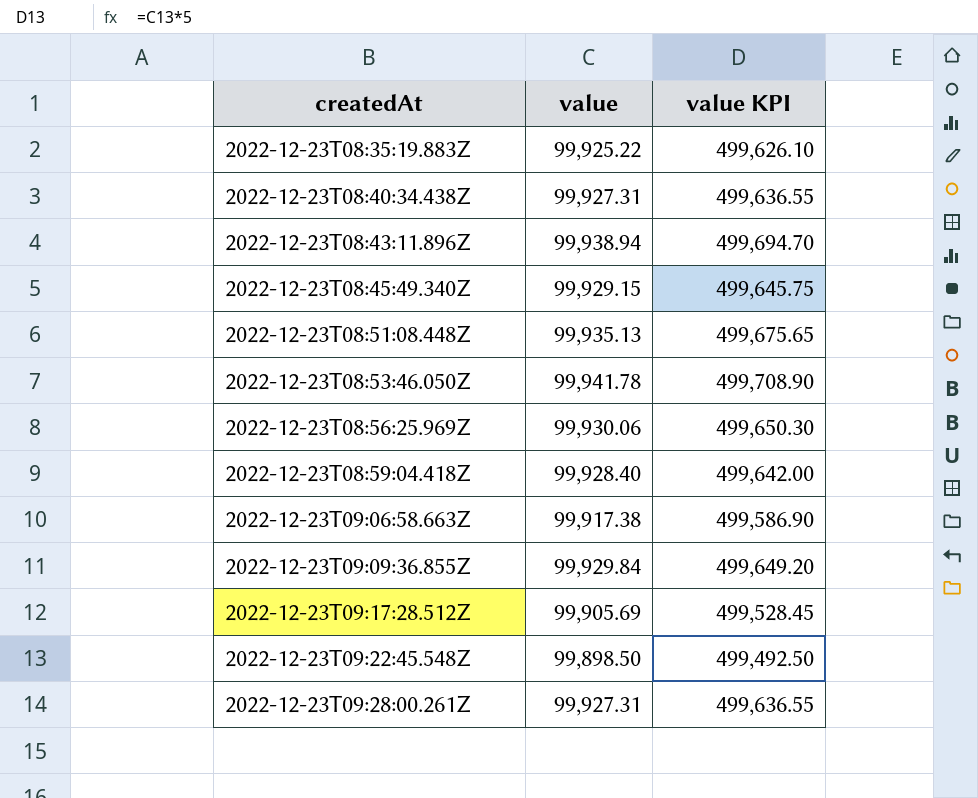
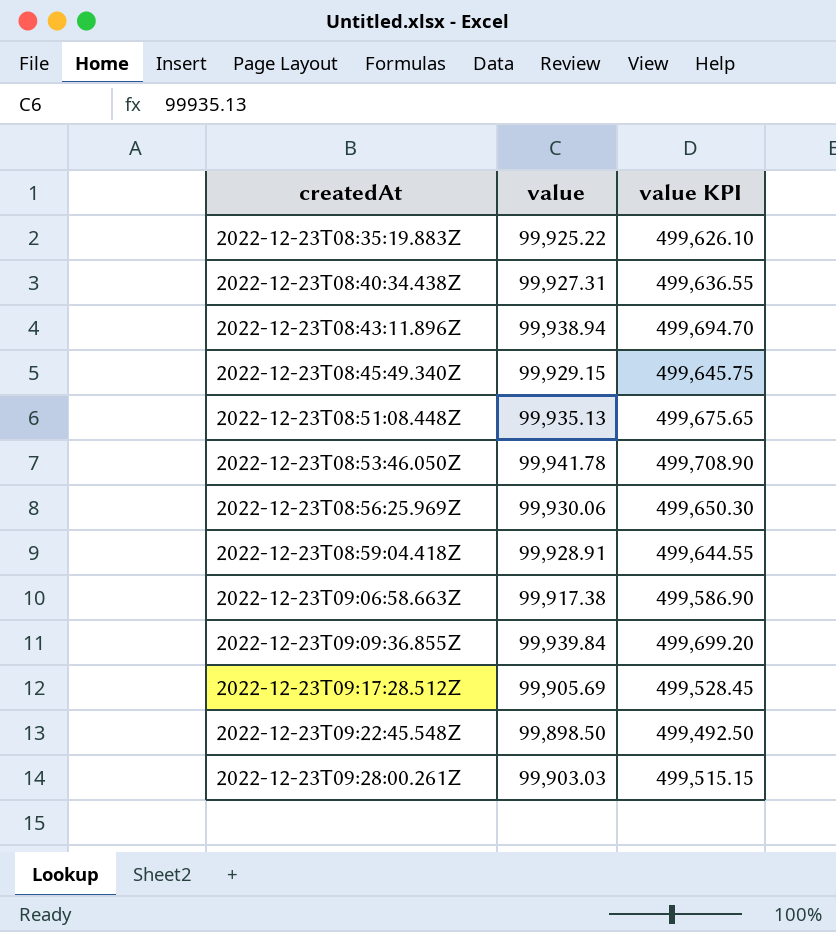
2022-12-23T08:59:04.418Z | value: 99,928.40 -> 99,928.91
2022-12-23T08:59:04.418Z | value KPI: 499,642.00 -> 499,644.55
2022-12-23T09:09:36.855Z | value: 99,929.84 -> 99,939.84
2022-12-23T09:09:36.855Z | value KPI: 499,649.20 -> 499,699.20
2022-12-23T09:28:00.261Z | value: 99,927.31 -> 99,903.03
2022-12-23T09:28:00.261Z | value KPI: 499,636.55 -> 499,515.15

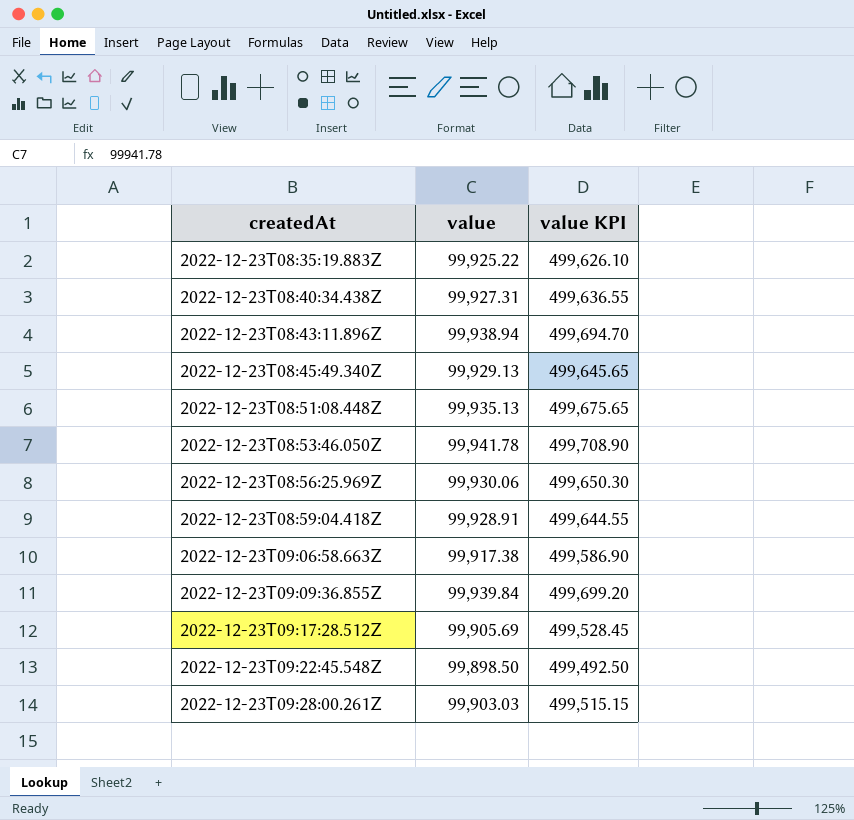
2022-12-23T08:45:49.340Z | value: 99,929.15 -> 99,929.13
2022-12-23T08:45:49.340Z | value KPI: 499,645.75 -> 499,645.65

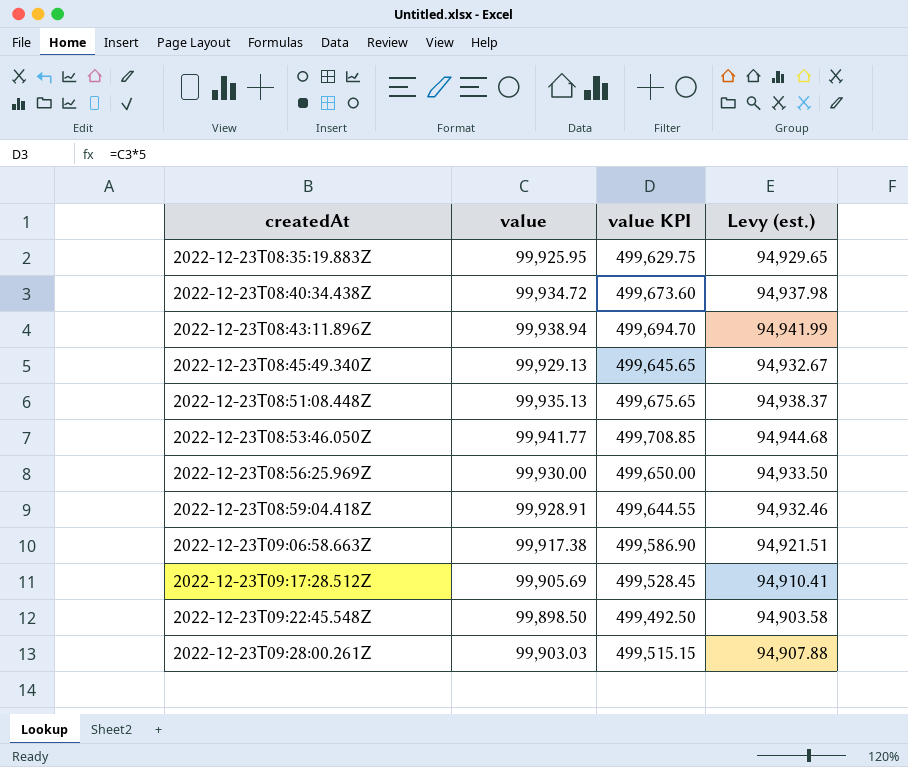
column Levy (est.) | formula: none -> [value] * 0.95
row 2022-12-23T09:09:36.855Z: 99,939.84 | 499,699.20 -> none
2022-12-23T08:35:19.883Z | value: 99,925.22 -> 99,925.95
2022-12-23T08:35:19.883Z | value KPI: 499,626.10 -> 499,629.75
2022-12-23T08:40:34.438Z | value: 99,927.31 -> 99,934.72
2022-12-23T08:40:34.438Z | value KPI: 499,636.55 -> 499,673.60
2022-12-23T08:53:46.050Z | value: 99,941.78 -> 99,941.77
2022-12-23T08:53:46.050Z | value KPI: 499,708.90 -> 499,708.85
2022-12-23T08:56:25.969Z | value: 99,930.06 -> 99,930.00
2022-12-23T08:56:25.969Z | value KPI: 499,650.30 -> 499,650.00

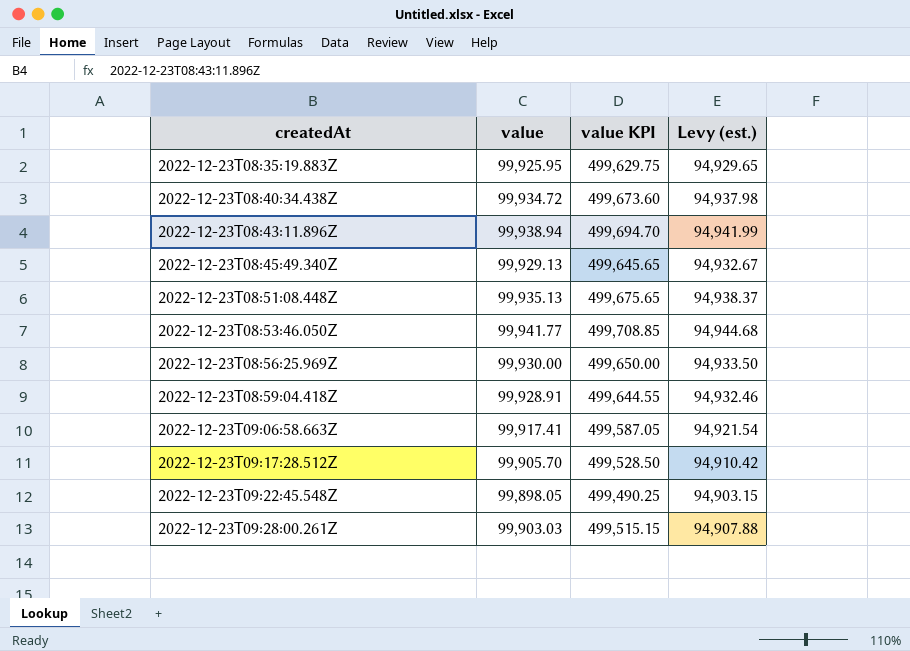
2022-12-23T09:06:58.663Z | value: 99,917.38 -> 99,917.41
2022-12-23T09:06:58.663Z | value KPI: 499,586.90 -> 499,587.05
2022-12-23T09:06:58.663Z | Levy (est.): 94,921.51 -> 94,921.54
2022-12-23T09:17:28.512Z | value: 99,905.69 -> 99,905.70
2022-12-23T09:17:28.512Z | value KPI: 499,528.45 -> 499,528.50
2022-12-23T09:17:28.512Z | Levy (est.): 94,910.41 -> 94,910.42
2022-12-23T09:22:45.548Z | value: 99,898.50 -> 99,898.05
2022-12-23T09:22:45.548Z | value KPI: 499,492.50 -> 499,490.25
2022-12-23T09:22:45.548Z | Levy (est.): 94,903.58 -> 94,903.15

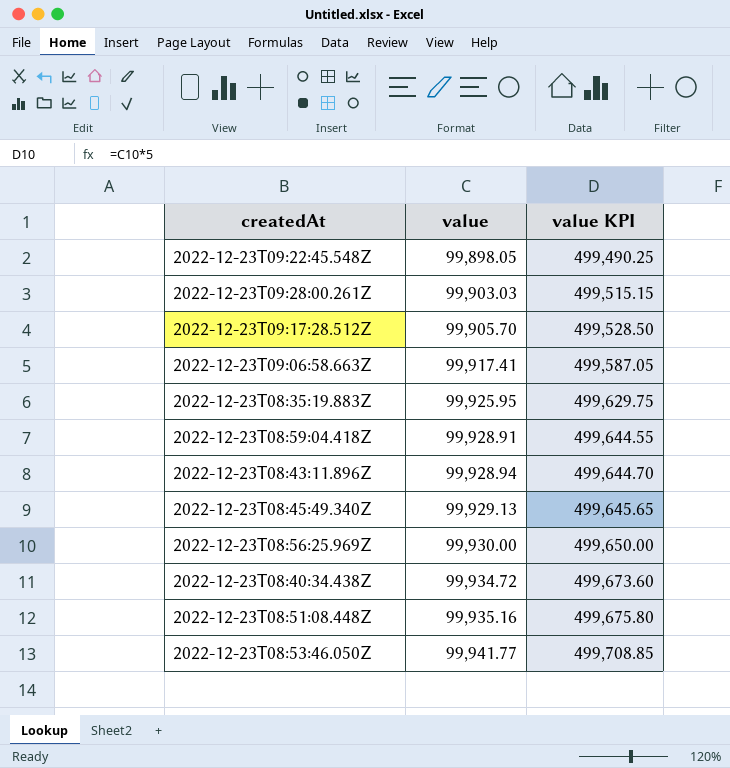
row order: createdAt ascending -> value ascending
column Levy (est.) | formula: [value] * 0.95 -> none
2022-12-23T08:43:11.896Z | value: 99,938.94 -> 99,928.94
2022-12-23T08:43:11.896Z | value KPI: 499,694.70 -> 499,644.70
2022-12-23T08:51:08.448Z | value: 99,935.13 -> 99,935.16
2022-12-23T08:51:08.448Z | value KPI: 499,675.65 -> 499,675.80

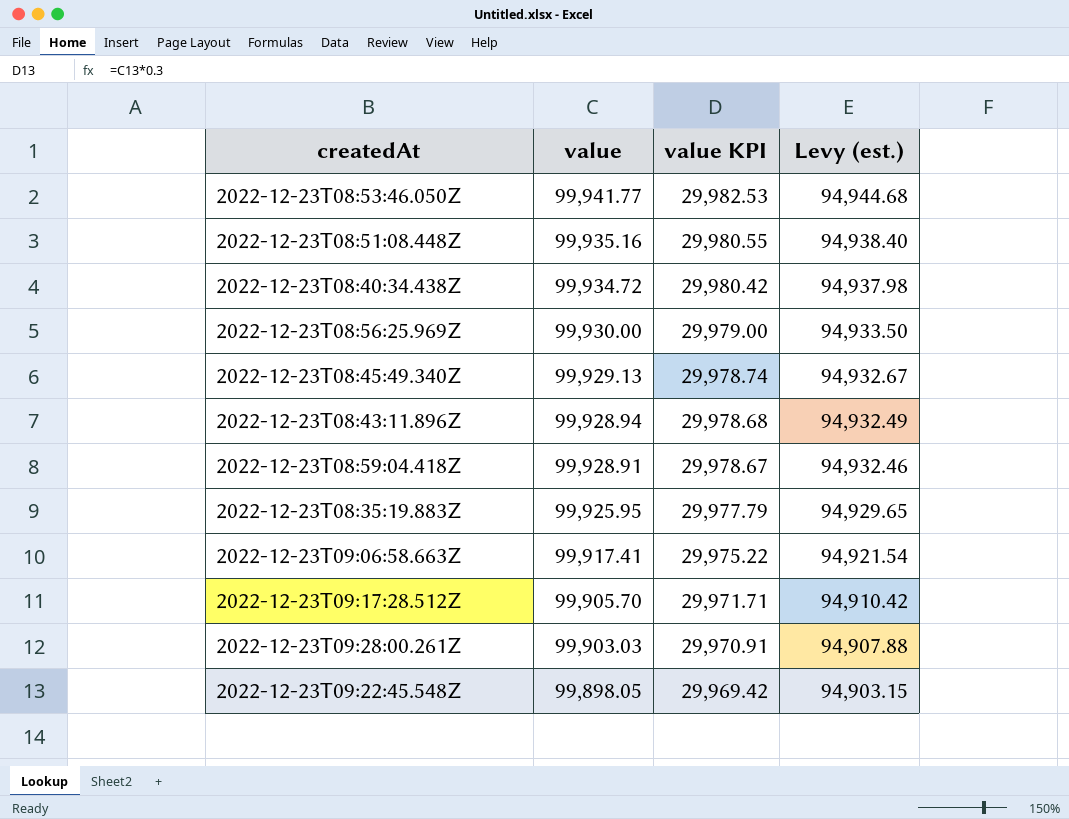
row order: value ascending -> value descending
column value KPI | formula: [value] * 5 -> [value] * 0.3
column Levy (est.) | formula: none -> [value] * 0.95

